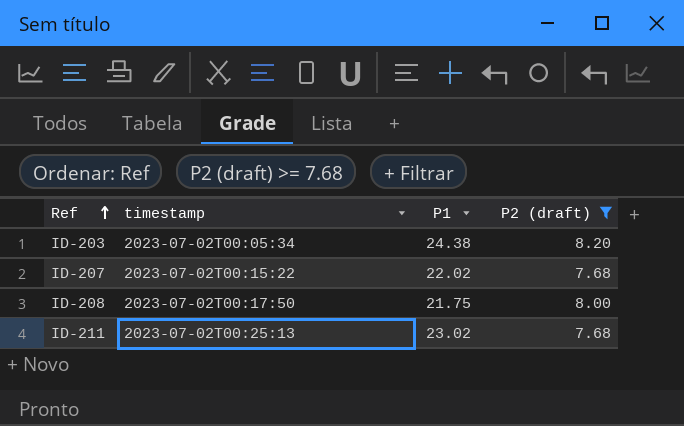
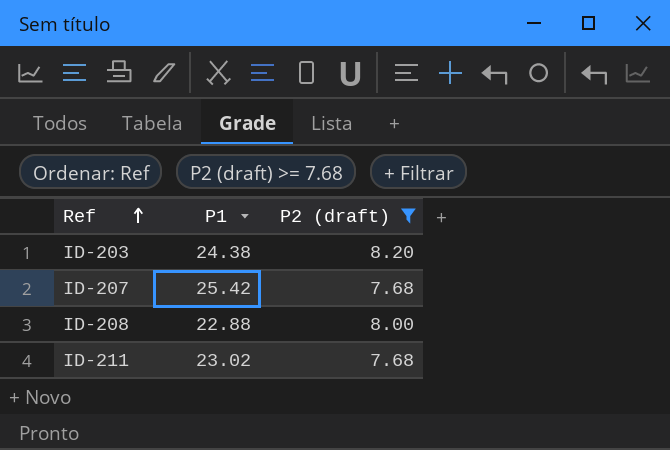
column timestamp | position: 2 -> none
ID-207 | P1: 22.02 -> 25.42
ID-208 | P1: 21.75 -> 22.88

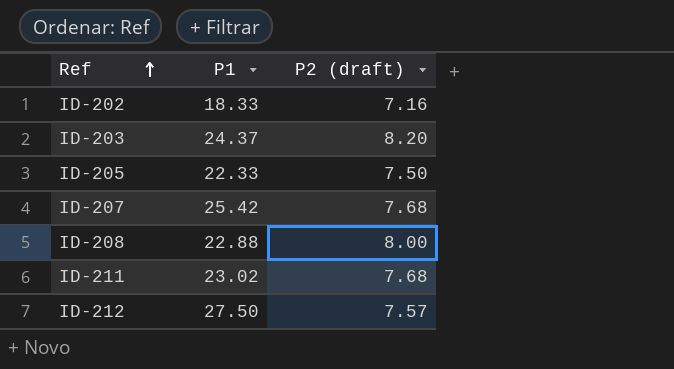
filter: P2 (draft) >= 7.68 -> none
ID-203 | P1: 24.38 -> 24.37

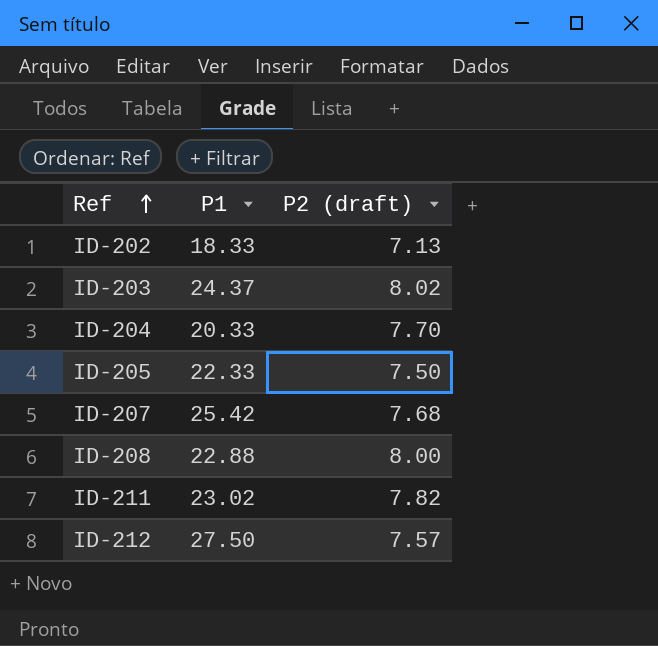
ID-202 | P2 (draft): 7.16 -> 7.13
ID-203 | P2 (draft): 8.20 -> 8.02
row ID-204: none -> 20.33 | 7.70
ID-211 | P2 (draft): 7.68 -> 7.82

